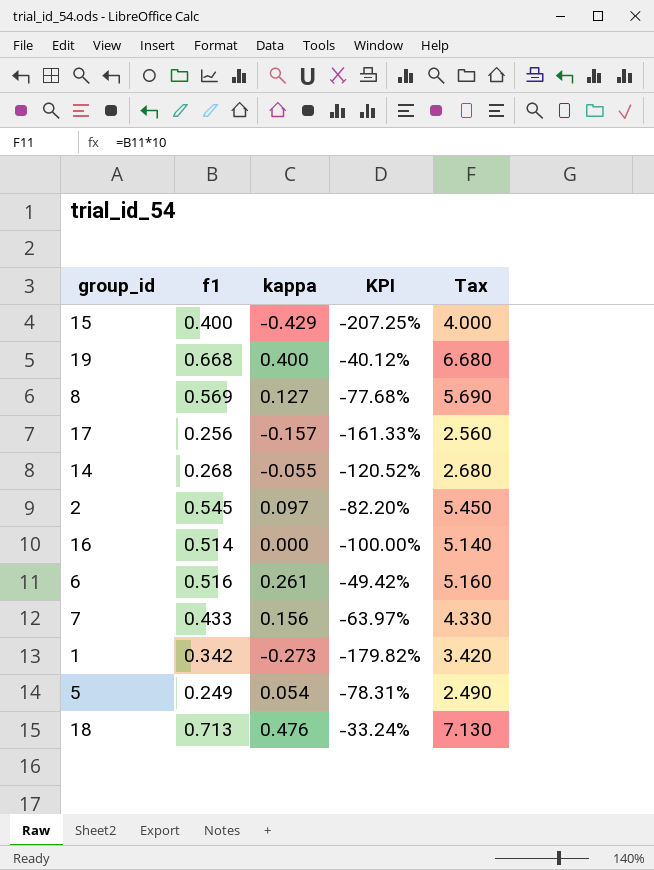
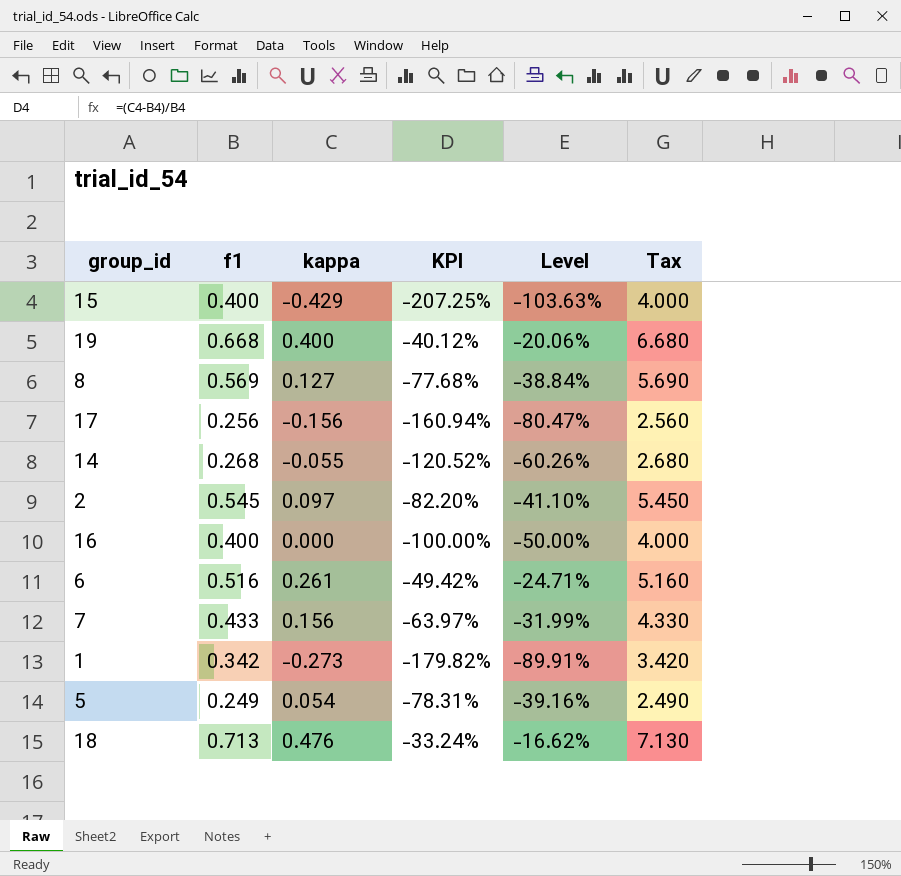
column Level | formula: none -> [KPI] * 0.5
17 | kappa: -0.157 -> -0.156
17 | KPI: -161.33% -> -160.94%
16 | f1: 0.514 -> 0.400
16 | Tax: 5.140 -> 4.000

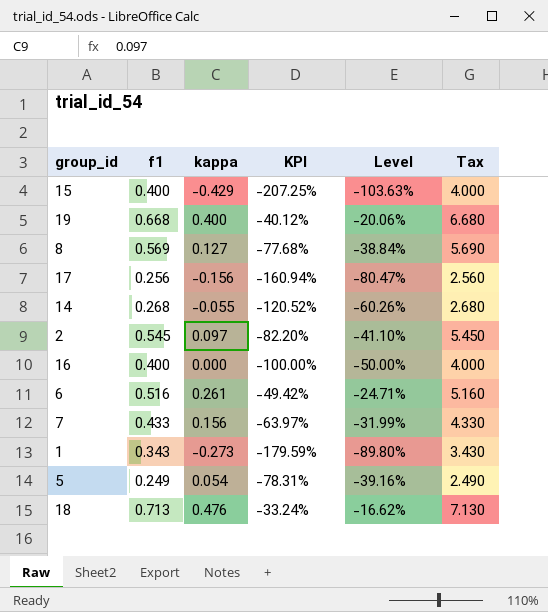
1 | f1: 0.342 -> 0.343
1 | KPI: -179.82% -> -179.59%
1 | Level: -89.91% -> -89.80%
1 | Tax: 3.420 -> 3.430

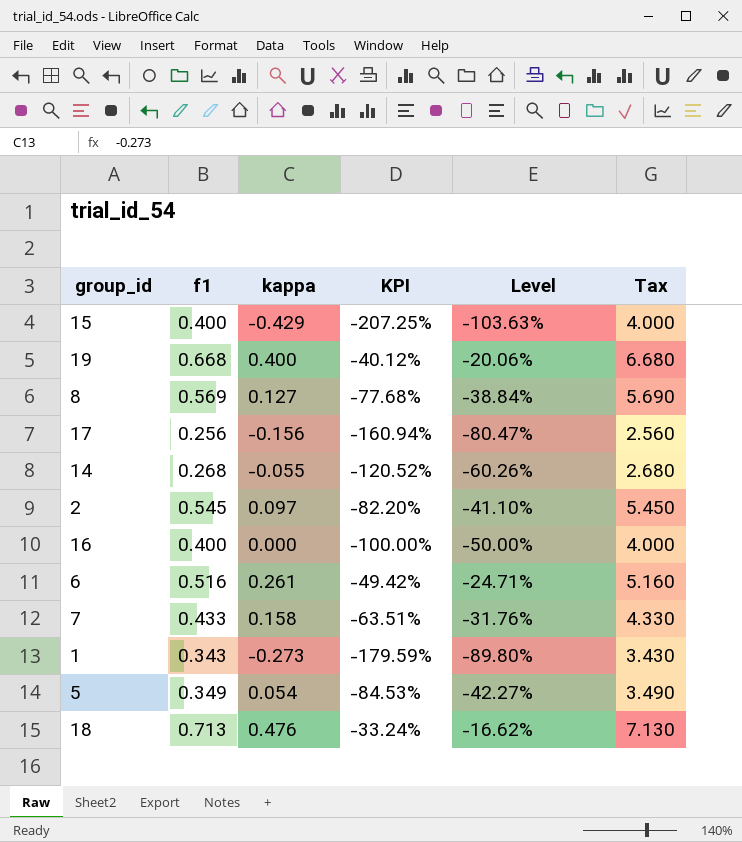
7 | kappa: 0.156 -> 0.158
7 | KPI: -63.97% -> -63.51%
7 | Level: -31.99% -> -31.76%
5 | f1: 0.249 -> 0.349
5 | KPI: -78.31% -> -84.53%
5 | Level: -39.16% -> -42.27%
5 | Tax: 2.490 -> 3.490

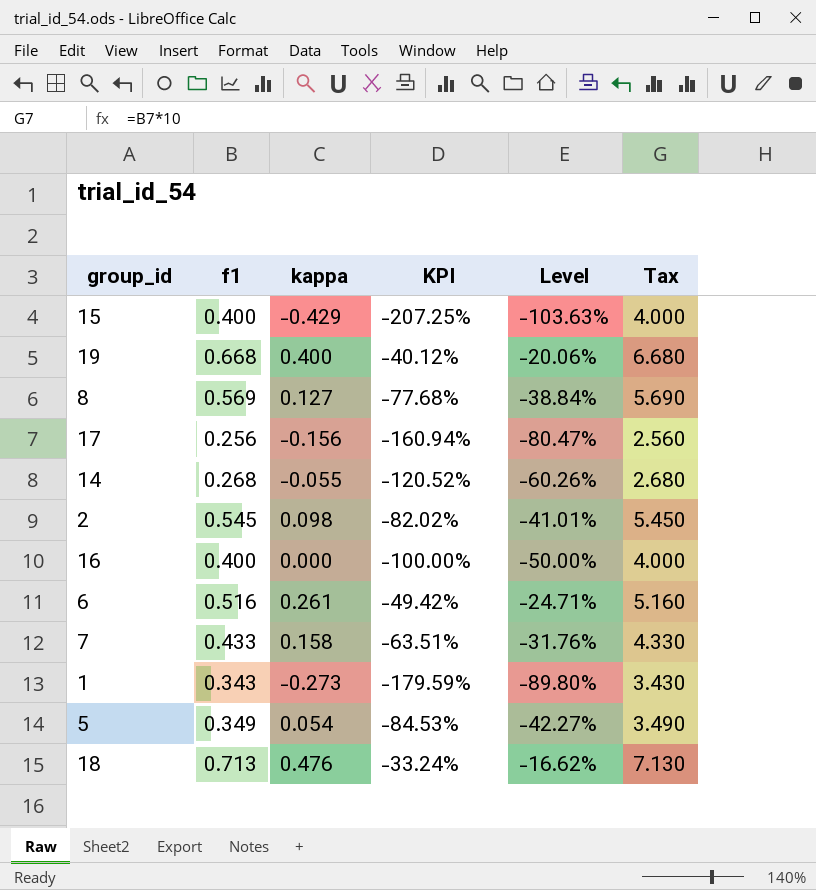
2 | kappa: 0.097 -> 0.098
2 | KPI: -82.20% -> -82.02%
2 | Level: -41.10% -> -41.01%

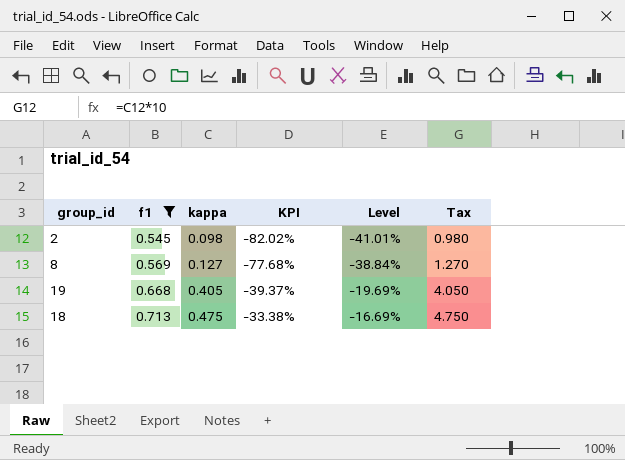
filter: none -> f1 >= 0.545
row order: none -> f1 ascending
column Tax | formula: [f1] * 10 -> [kappa] * 10
19 | kappa: 0.400 -> 0.405
19 | KPI: -40.12% -> -39.37%
19 | Level: -20.06% -> -19.69%
18 | kappa: 0.476 -> 0.475
18 | KPI: -33.24% -> -33.38%
18 | Level: -16.62% -> -16.69%

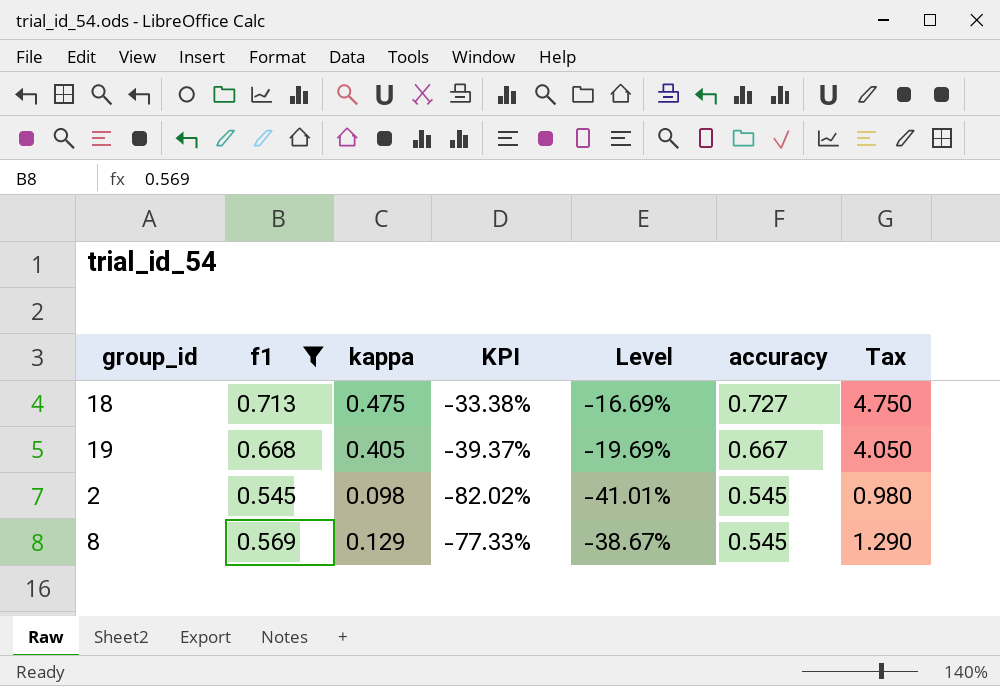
row order: f1 ascending -> accuracy descending
column accuracy | position: none -> 6
8 | kappa: 0.127 -> 0.129
8 | KPI: -77.68% -> -77.33%
8 | Level: -38.84% -> -38.67%
8 | Tax: 1.270 -> 1.290

